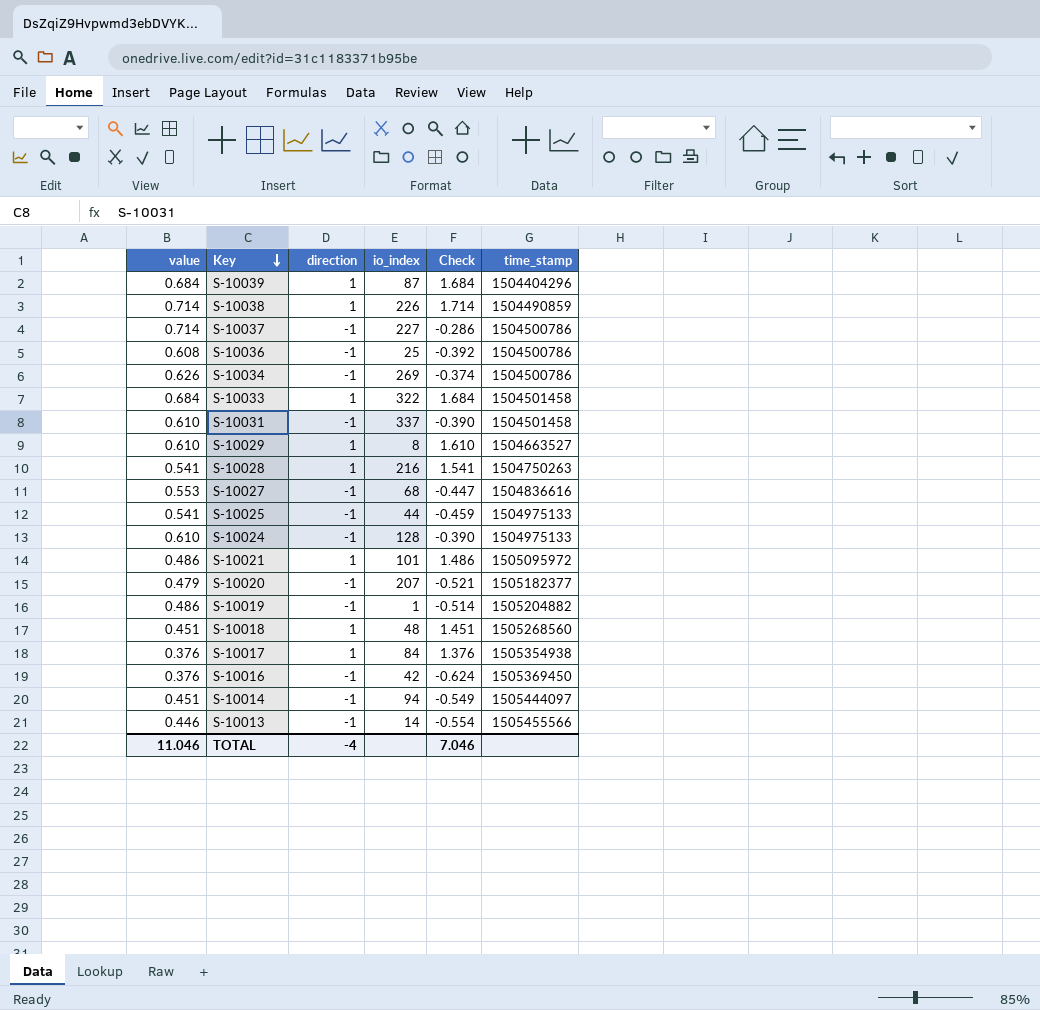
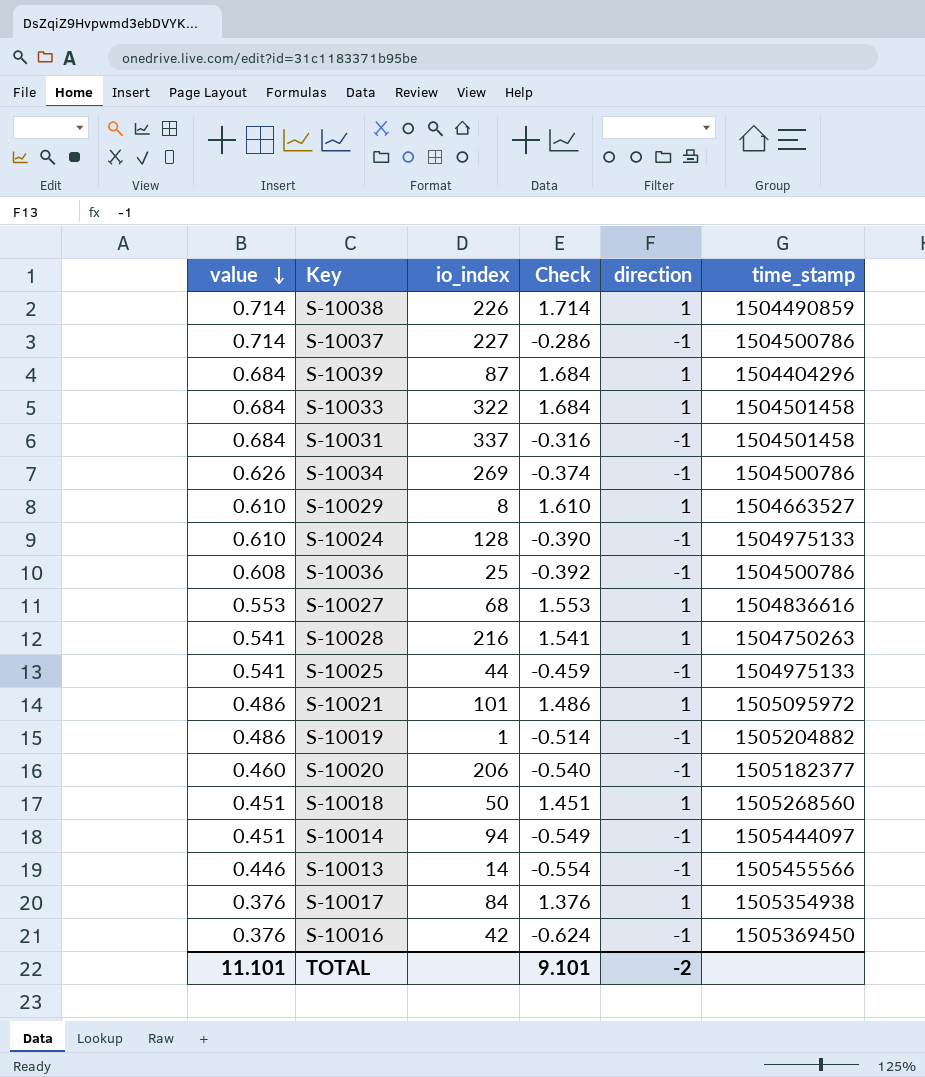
row order: Key descending -> value descending
column direction | position: 3 -> 5
S-10031 | value: 0.610 -> 0.684
S-10031 | Check: -0.390 -> -0.316
S-10027 | Check: -0.447 -> 1.553
S-10027 | direction: -1 -> 1
S-10020 | value: 0.479 -> 0.460
S-10020 | io_index: 207 -> 206
S-10020 | Check: -0.521 -> -0.540
S-10018 | io_index: 48 -> 50
TOTAL | value: 11.046 -> 11.101
TOTAL | Check: 7.046 -> 9.101
TOTAL | direction: -4 -> -2

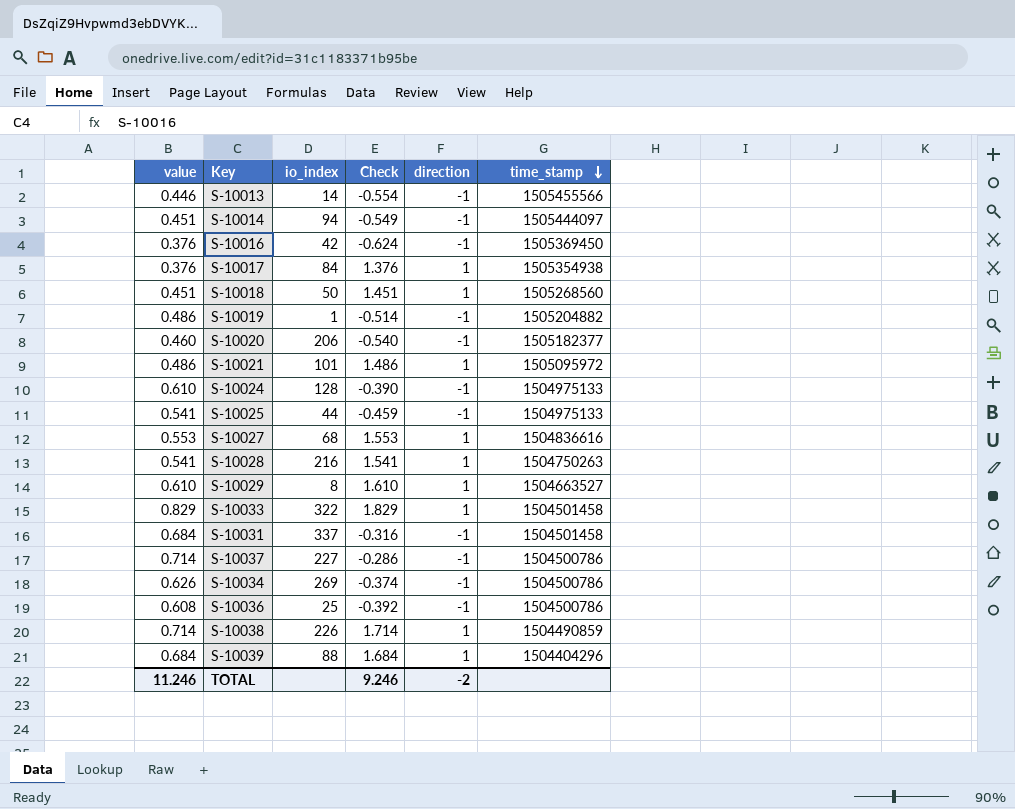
row order: value descending -> time_stamp descending
S-10033 | value: 0.684 -> 0.829
S-10033 | Check: 1.684 -> 1.829
S-10039 | io_index: 87 -> 88
TOTAL | value: 11.101 -> 11.246
TOTAL | Check: 9.101 -> 9.246

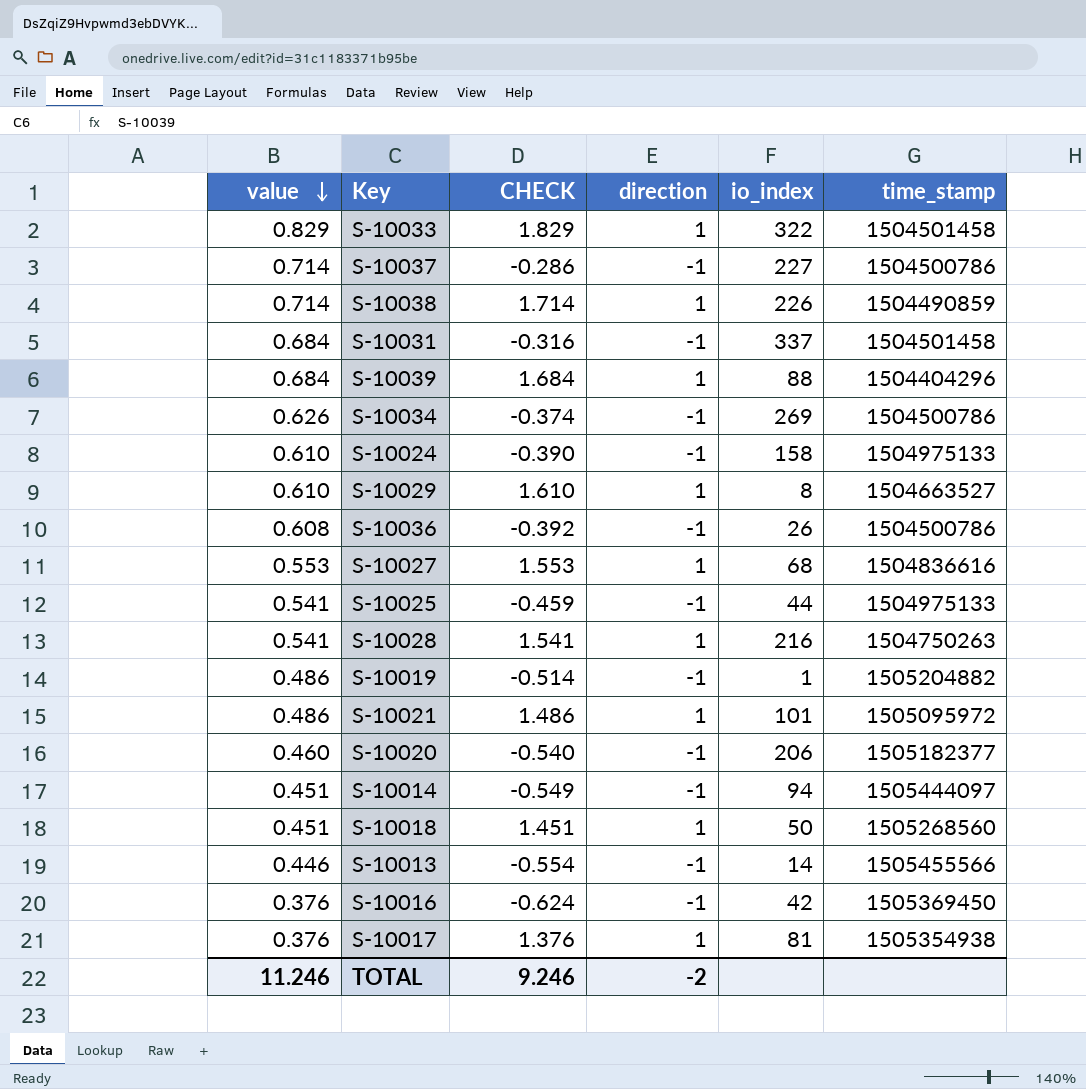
row order: time_stamp descending -> value descending
column name: Check -> CHECK
column io_index | position: 3 -> 5
S-10024 | io_index: 128 -> 158
S-10036 | io_index: 25 -> 26
S-10017 | io_index: 84 -> 81

